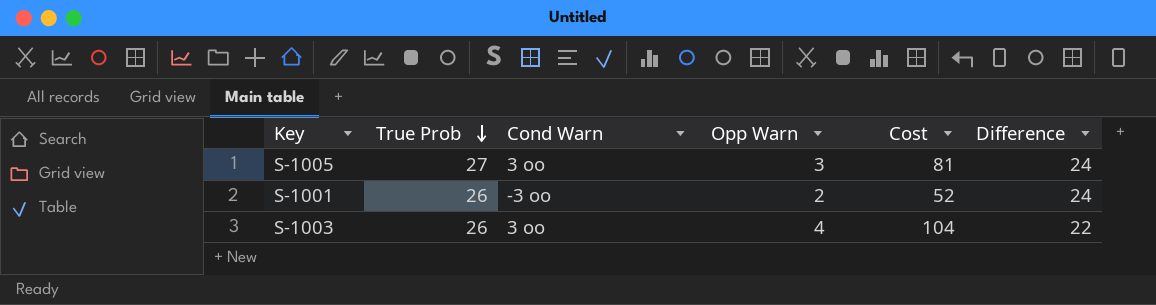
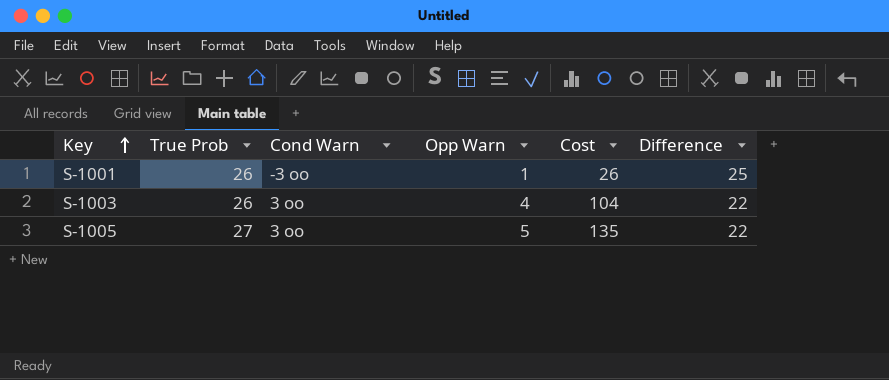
row order: True Prob descending -> Key ascending
S-1001 | Opp Warn: 2 -> 1
S-1001 | Cost: 52 -> 26
S-1001 | Difference: 24 -> 25
S-1005 | Opp Warn: 3 -> 5
S-1005 | Cost: 81 -> 135
S-1005 | Difference: 24 -> 22

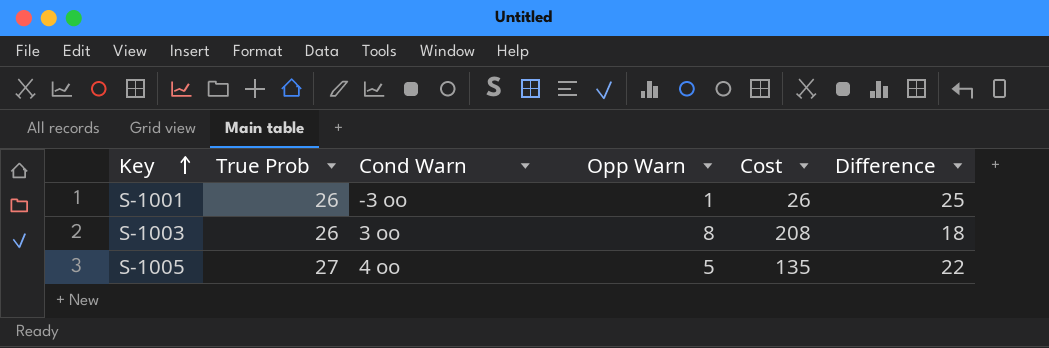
S-1003 | Opp Warn: 4 -> 8
S-1003 | Cost: 104 -> 208
S-1003 | Difference: 22 -> 18
S-1005 | Cond Warn: 3 oo -> 4 oo

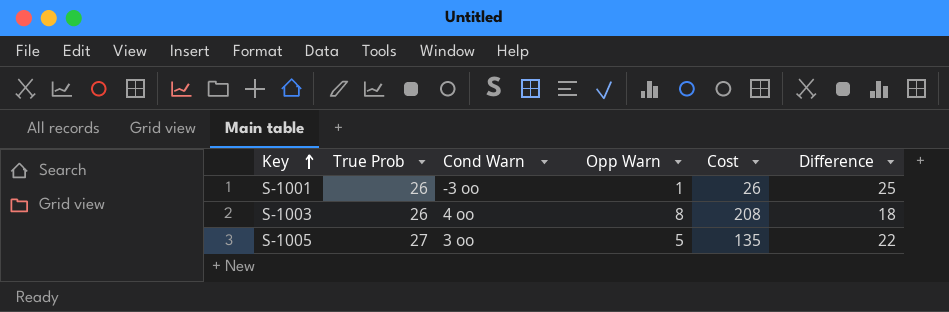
S-1003 | Cond Warn: 3 oo -> 4 oo
S-1005 | Cond Warn: 4 oo -> 3 oo

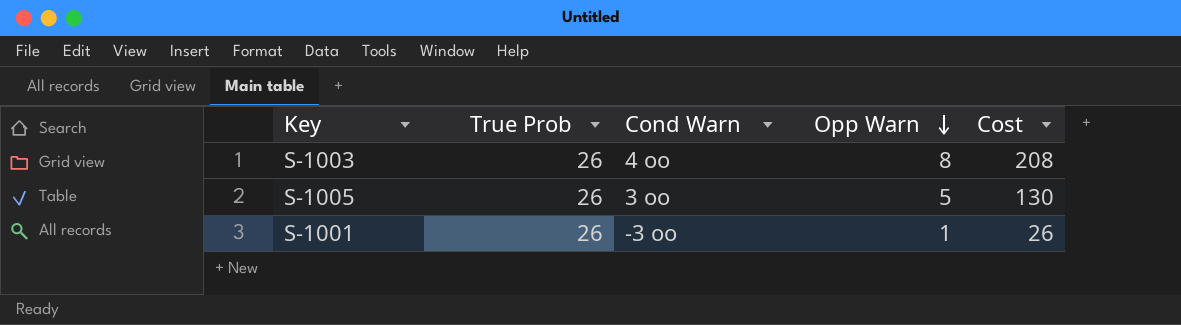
row order: Key ascending -> Opp Warn descending
column Difference | formula: [True Prob] - [Opp Warn] -> none
S-1005 | True Prob: 27 -> 26
S-1005 | Cost: 135 -> 130

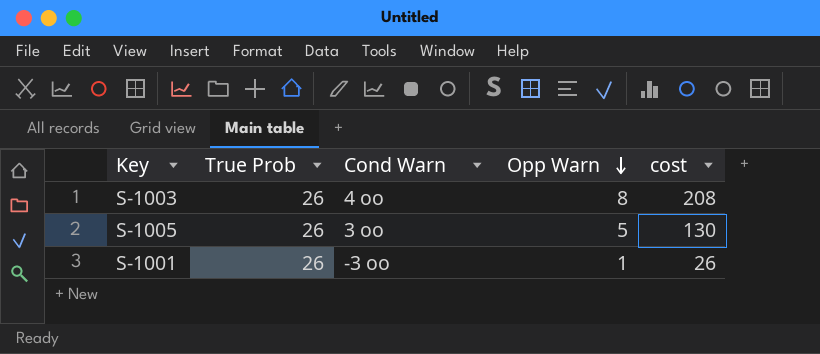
column name: Cost -> cost

